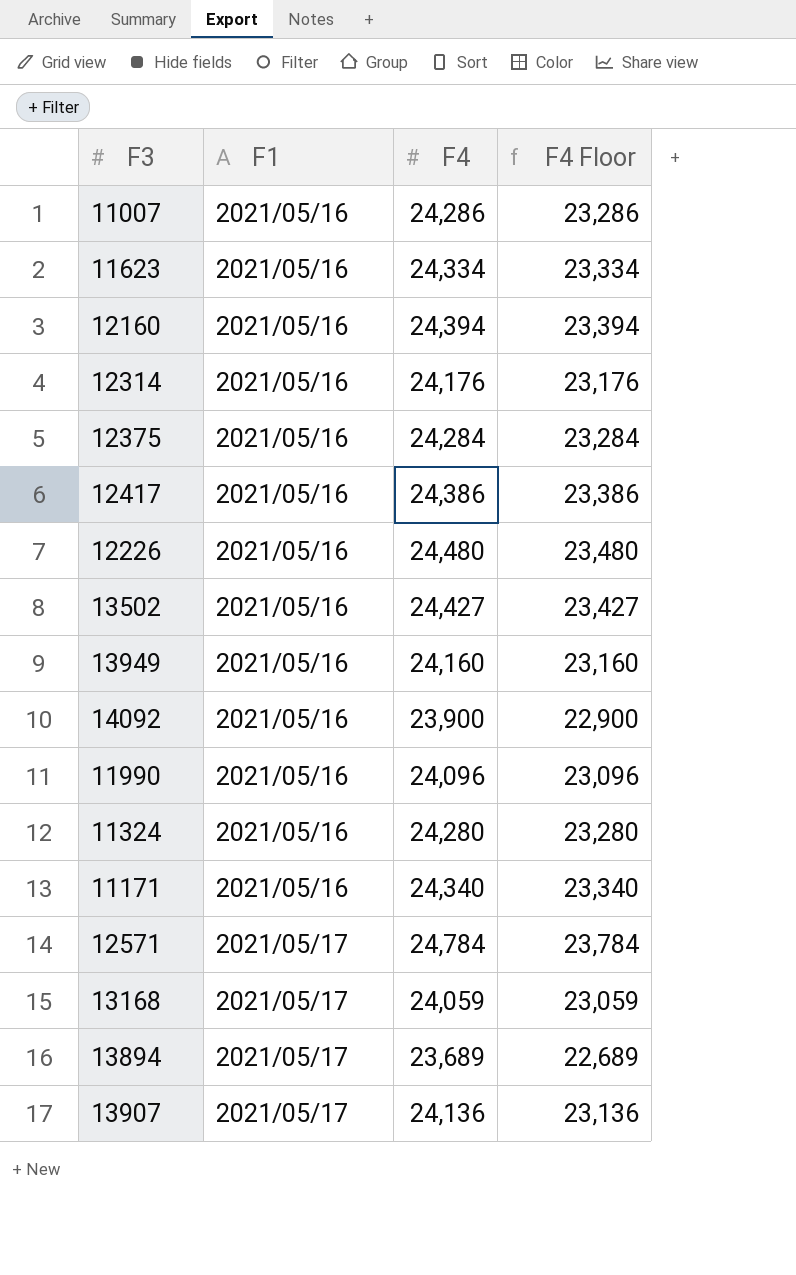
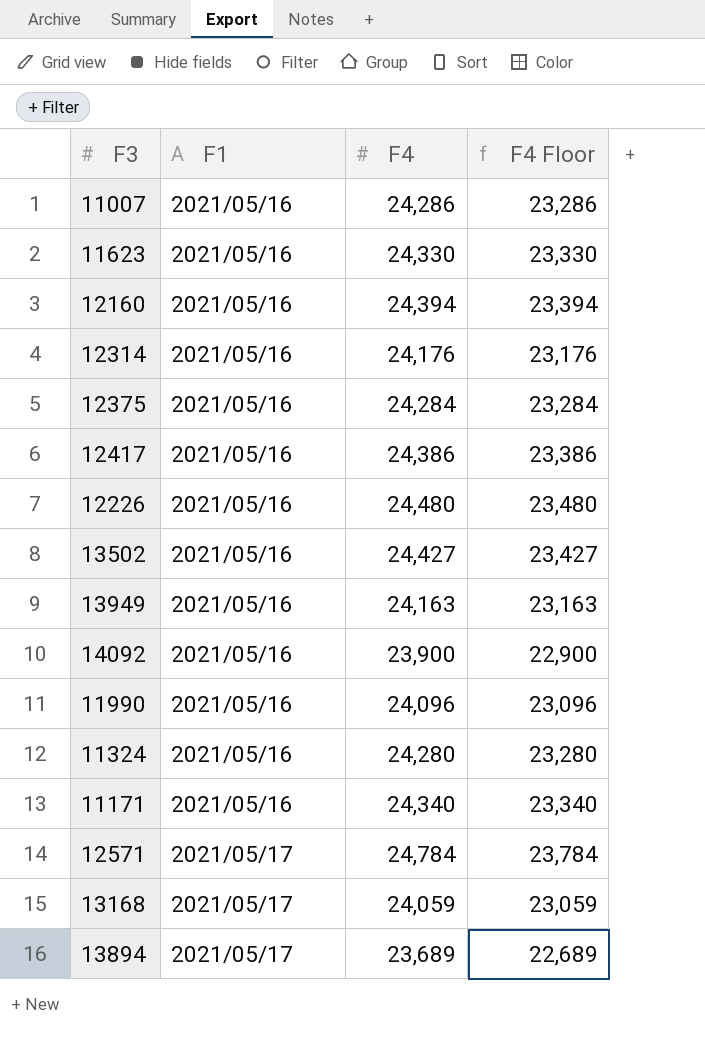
row 13907: 2021/05/17 | 24,136 | 23,136 -> none
11623 | F4: 24,334 -> 24,330
11623 | F4 Floor: 23,334 -> 23,330
13949 | F4: 24,160 -> 24,163
13949 | F4 Floor: 23,160 -> 23,163

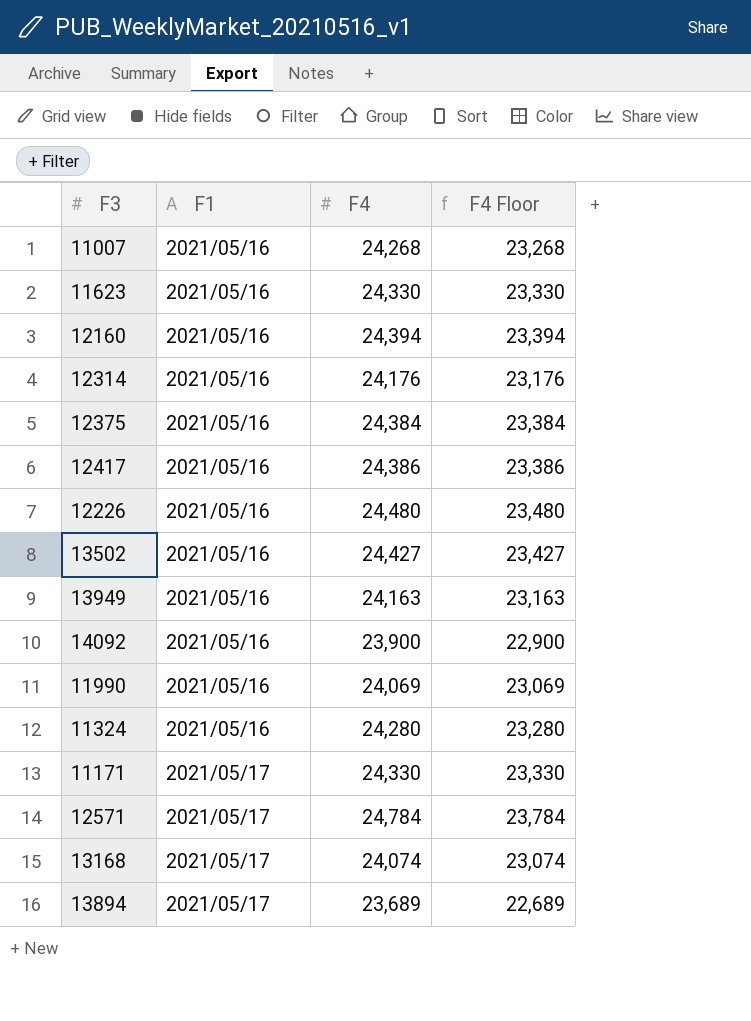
11007 | F4: 24,286 -> 24,268
11007 | F4 Floor: 23,286 -> 23,268
12375 | F4: 24,284 -> 24,384
12375 | F4 Floor: 23,284 -> 23,384
11990 | F4: 24,096 -> 24,069
11990 | F4 Floor: 23,096 -> 23,069
11171 | F1: 2021/05/16 -> 2021/05/17
11171 | F4: 24,340 -> 24,330
11171 | F4 Floor: 23,340 -> 23,330
13168 | F4: 24,059 -> 24,074
13168 | F4 Floor: 23,059 -> 23,074

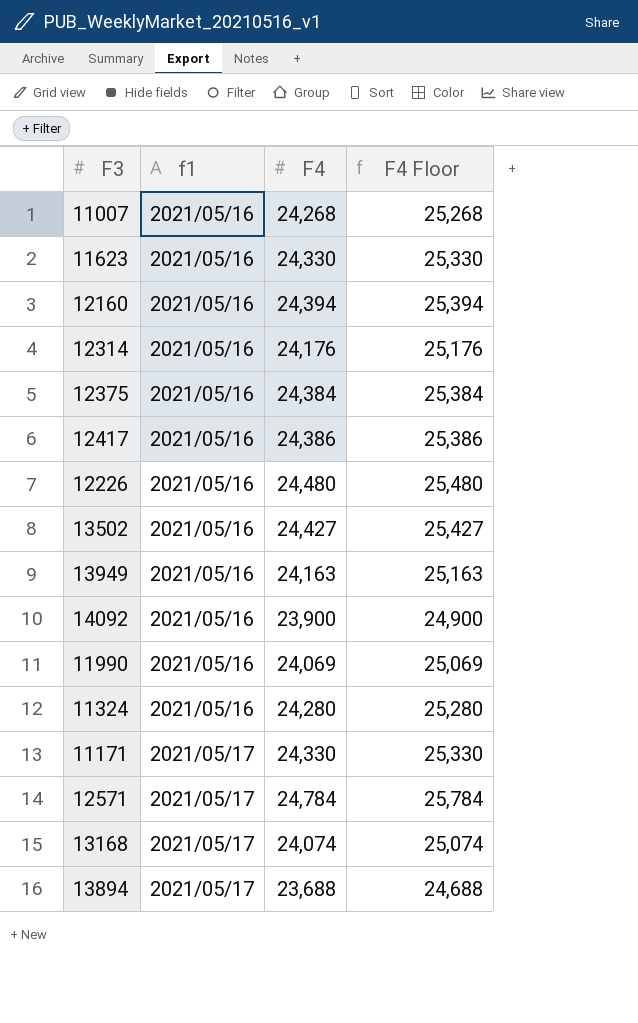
column name: F1 -> f1
column F4 Floor | formula: [F4] - 1000 -> [F4] + 1000
13894 | F4: 23,689 -> 23,688

